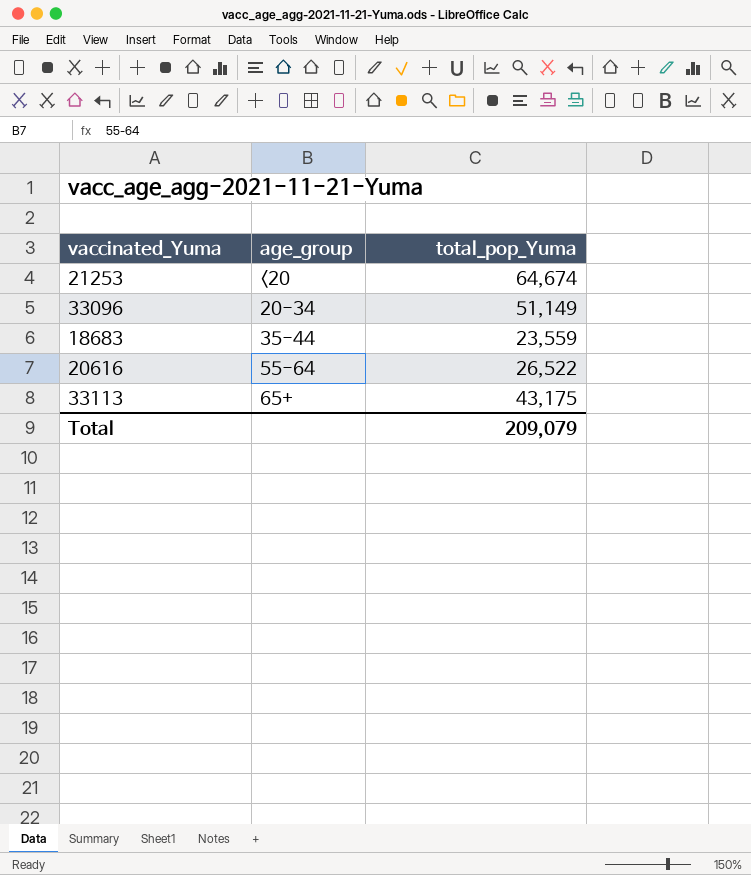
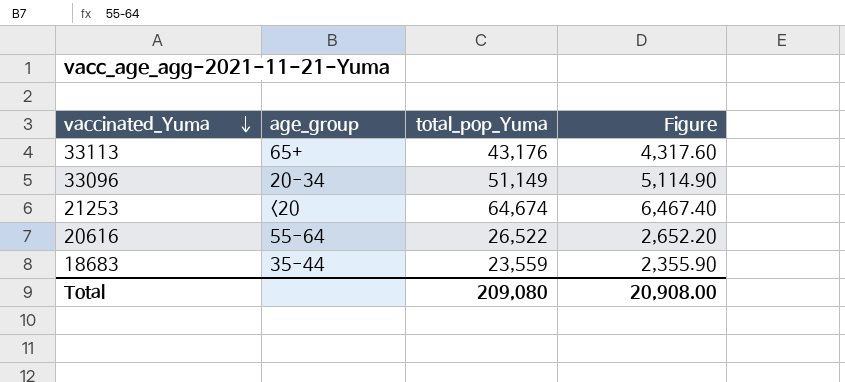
row order: none -> vaccinated_Yuma descending
column Figure | formula: none -> [total_pop_Yuma] * 0.1
33113 | total_pop_Yuma: 43,175 -> 43,176
Total | total_pop_Yuma: 209,079 -> 209,080

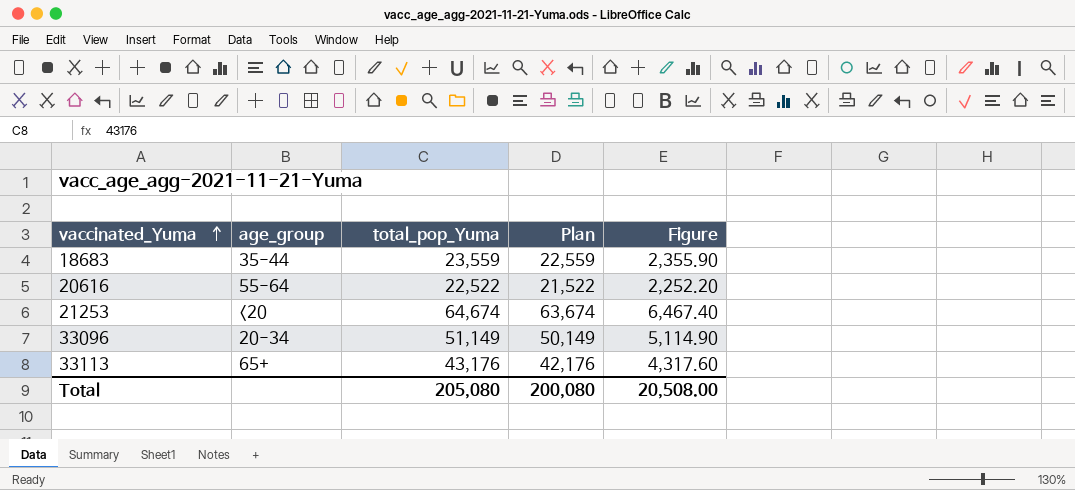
row order: vaccinated_Yuma descending -> vaccinated_Yuma ascending
column Plan | formula: none -> [total_pop_Yuma] - 1000
20616 | total_pop_Yuma: 26,522 -> 22,522
20616 | Figure: 2,652.20 -> 2,252.20
Total | total_pop_Yuma: 209,080 -> 205,080
Total | Figure: 20,908.00 -> 20,508.00

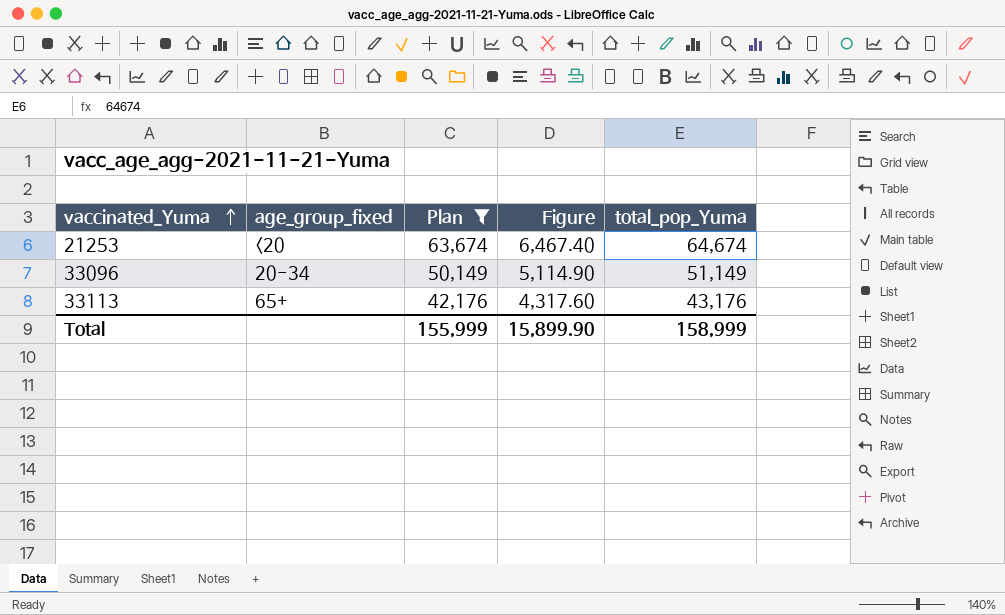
filter: none -> Plan >= 42,176
column name: age_group -> age_group_fixed
column total_pop_Yuma | position: 3 -> 5
Total | Plan: 200,080 -> 155,999
Total | Figure: 20,508.00 -> 15,899.90
Total | total_pop_Yuma: 205,080 -> 158,999

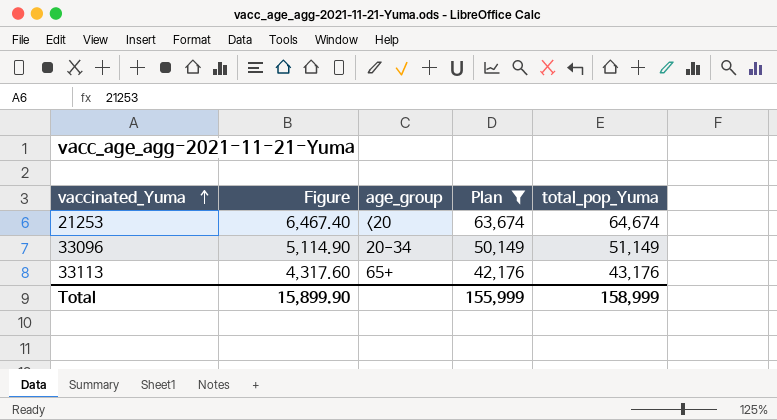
column Figure | position: 4 -> 2
column name: age_group_fixed -> age_group

